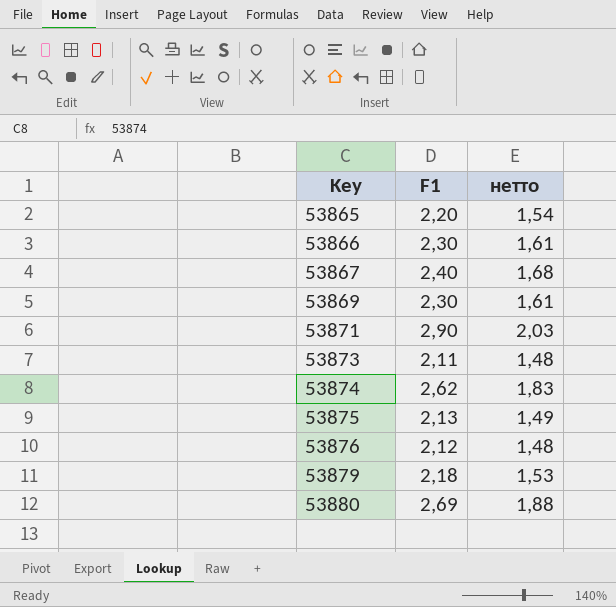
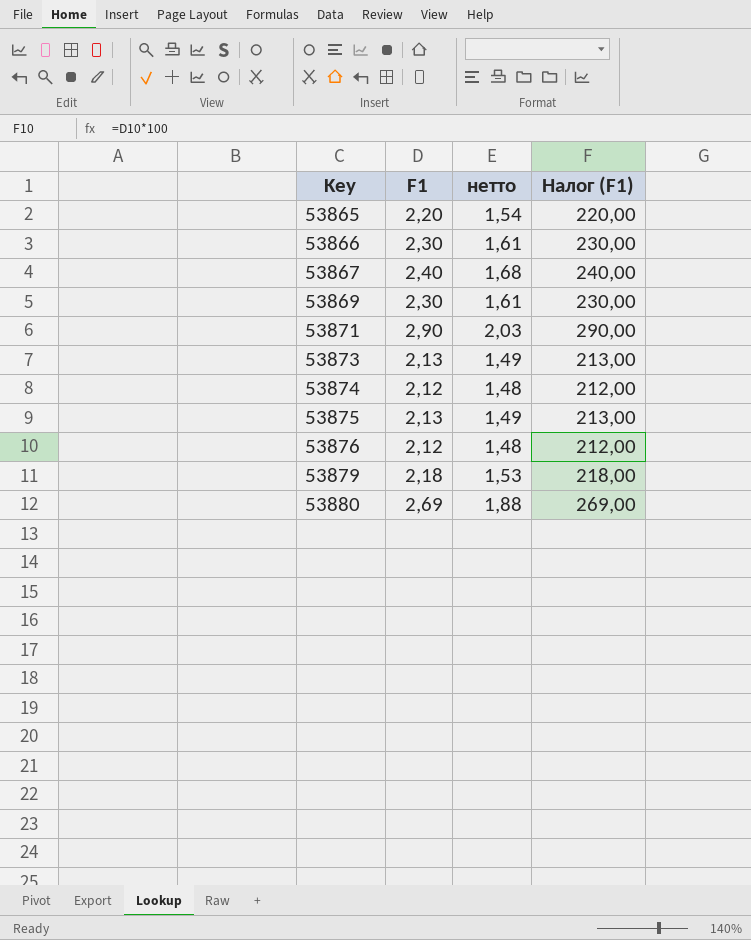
column Налог (F1) | formula: none -> [F1] * 100
53873 | F1: 2,11 -> 2,13
53873 | нетто: 1,48 -> 1,49
53874 | F1: 2,62 -> 2,12
53874 | нетто: 1,83 -> 1,48

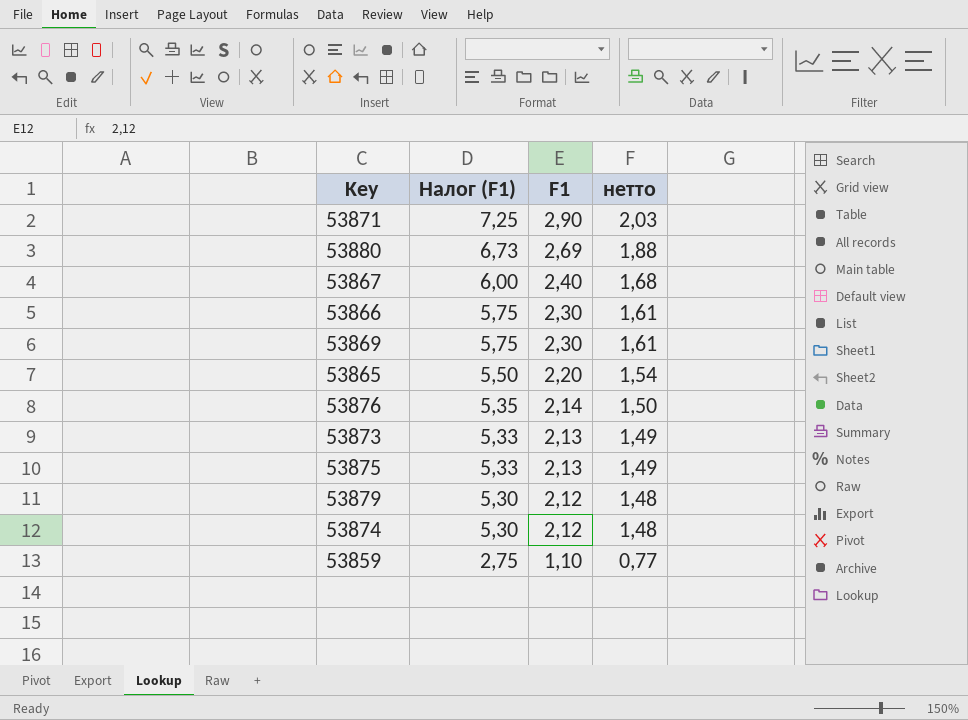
row order: Key ascending -> Налог (F1) descending
column Налог (F1) | formula: [F1] * 100 -> [F1] * 2,5
column Налог (F1) | position: 4 -> 2
53876 | F1: 2,12 -> 2,14
53876 | нетто: 1,48 -> 1,50
53879 | F1: 2,18 -> 2,12
53879 | нетто: 1,53 -> 1,48
row 53859: none -> 2,75 | 1,10 | 0,77

